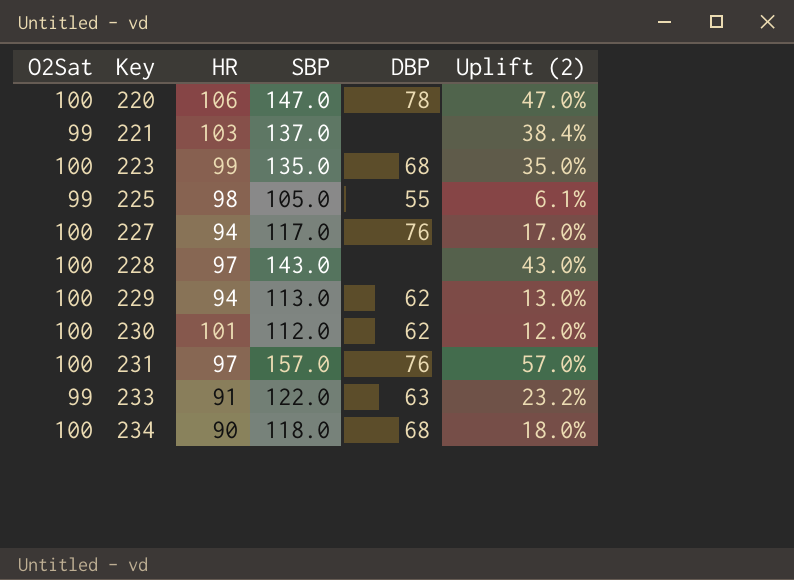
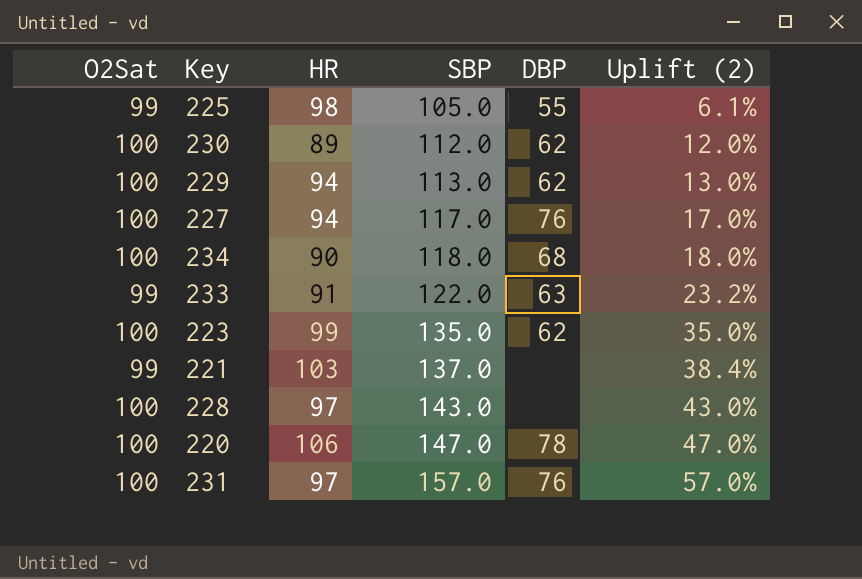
row order: Key ascending -> SBP ascending
230 | HR: 101 -> 89
223 | DBP: 68 -> 62

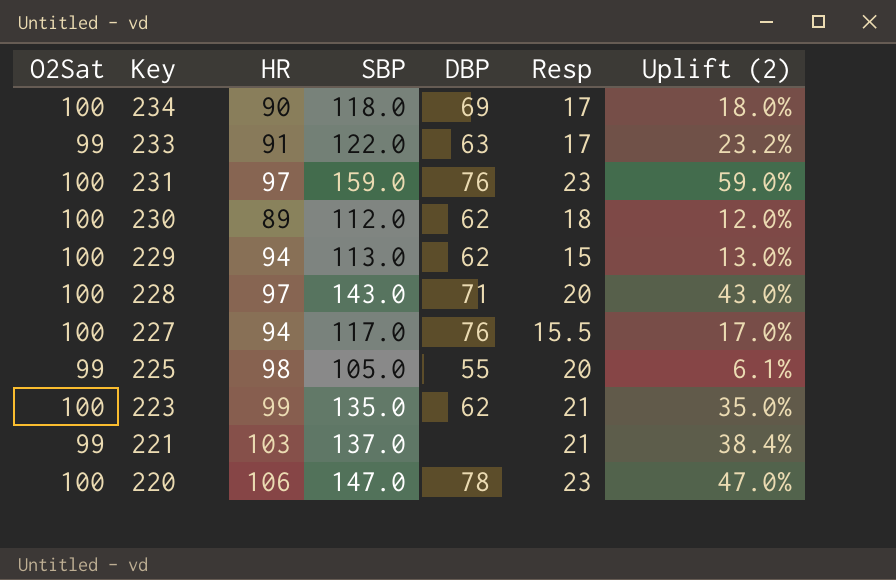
row order: SBP ascending -> Key descending
column Resp | position: none -> 6
234 | DBP: 68 -> 69
231 | SBP: 157.0 -> 159.0
231 | Uplift (2): 57.0% -> 59.0%
228 | DBP: none -> 71

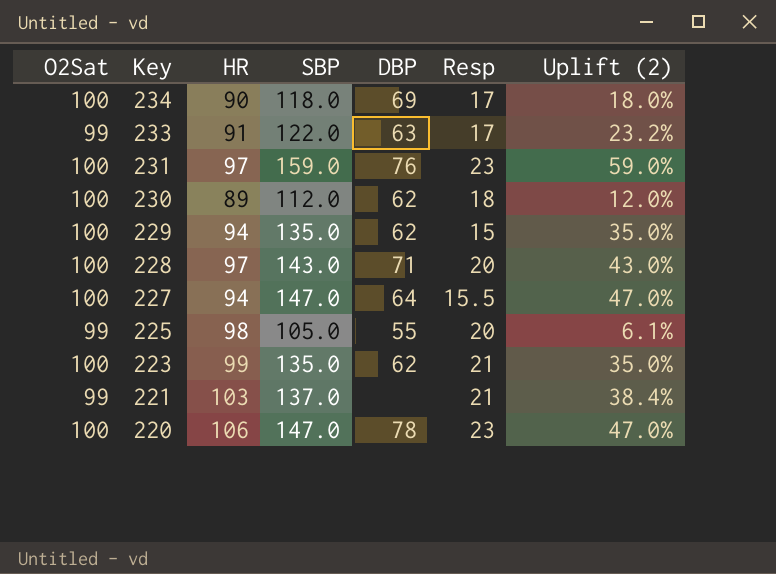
229 | SBP: 113.0 -> 135.0
229 | Uplift (2): 13.0% -> 35.0%
227 | SBP: 117.0 -> 147.0
227 | DBP: 76 -> 64
227 | Uplift (2): 17.0% -> 47.0%

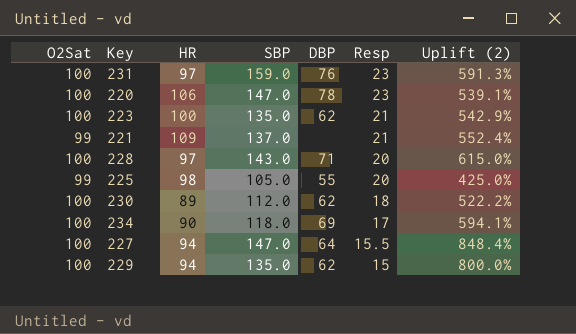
row order: Key descending -> Resp descending
column Uplift (2) | formula: ([SBP] - [O2Sat]) / [O2Sat] -> ([SBP] - [Resp]) / [Resp]
row 233: 99 | 91 | 122.0 | 63 | 17 | 23.2% -> none
223 | HR: 99 -> 100
221 | HR: 103 -> 109

